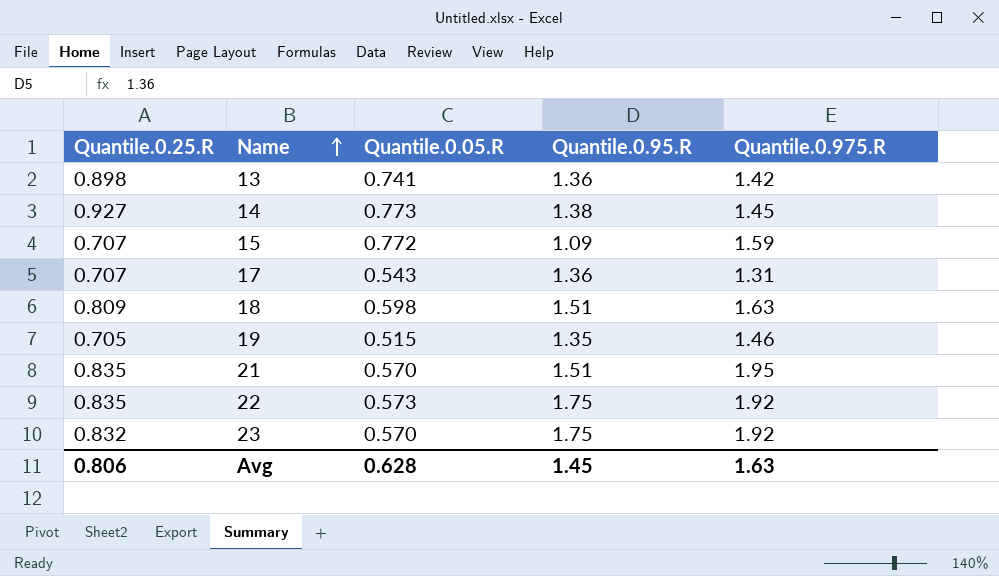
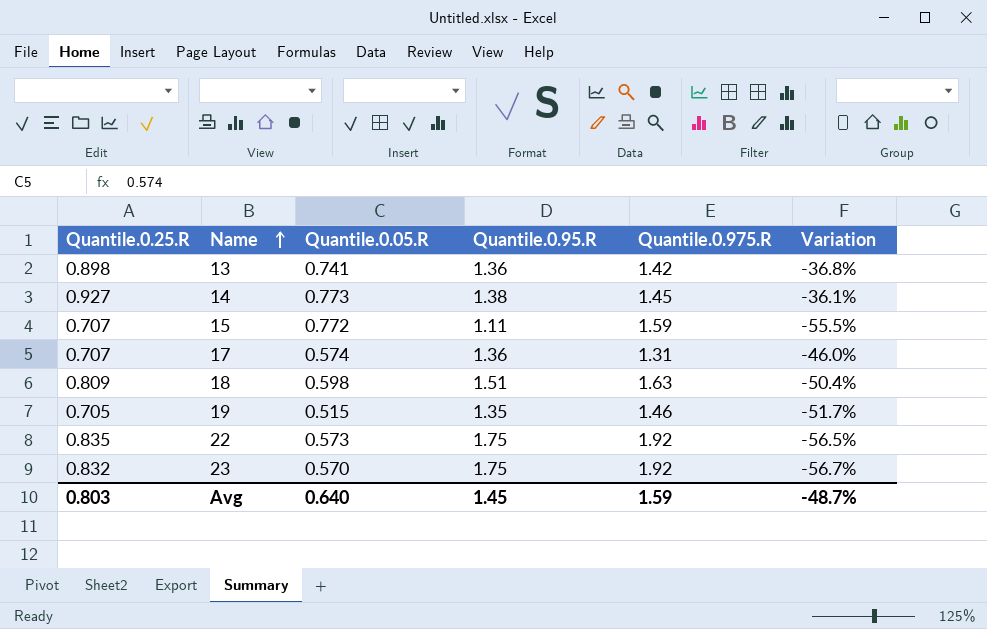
column Variation | formula: none -> ([Quantile.0.25.R] - [Quantile.0.975.R]) / [Quantile.0.975.R]
row 21: 0.835 | 0.570 | 1.51 | 1.95 -> none
15 | Quantile.0.95.R: 1.09 -> 1.11
17 | Quantile.0.05.R: 0.543 -> 0.574
Avg | Quantile.0.25.R: 0.806 -> 0.803
Avg | Quantile.0.05.R: 0.628 -> 0.640
Avg | Quantile.0.975.R: 1.63 -> 1.59

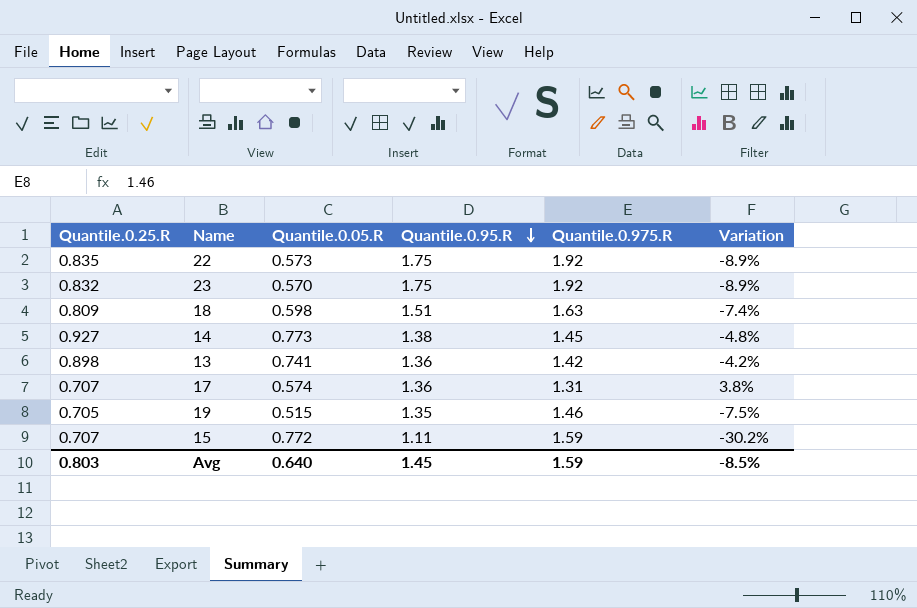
row order: Name ascending -> Quantile.0.95.R descending
column Variation | formula: ([Quantile.0.25.R] - [Quantile.0.975.R]) / [Quantile.0.975.R] -> ([Quantile.0.95.R] - [Quantile.0.975.R]) / [Quantile.0.975.R]
Avg | Variation: -48.7% -> -8.5%

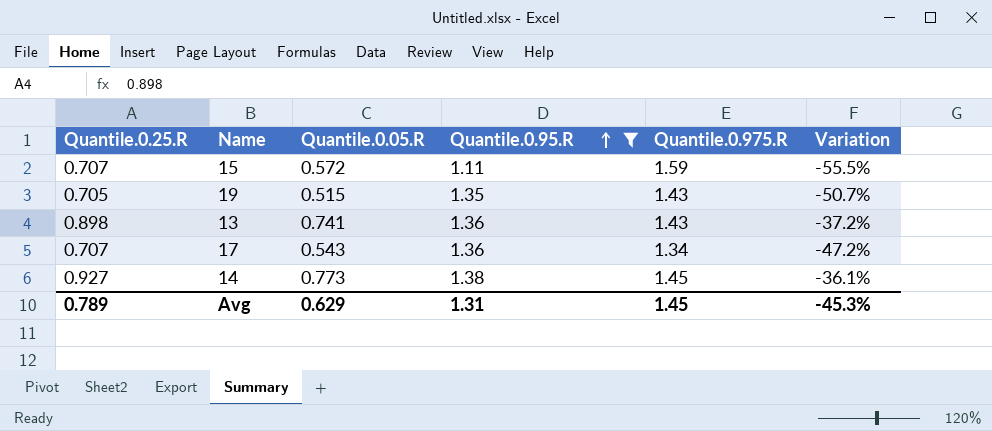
filter: none -> Quantile.0.95.R <= 1.38
row order: Quantile.0.95.R descending -> Quantile.0.95.R ascending
column Variation | formula: ([Quantile.0.95.R] - [Quantile.0.975.R]) / [Quantile.0.975.R] -> ([Quantile.0.25.R] - [Quantile.0.975.R]) / [Quantile.0.975.R]
15 | Quantile.0.05.R: 0.772 -> 0.572
19 | Quantile.0.975.R: 1.46 -> 1.43
13 | Quantile.0.975.R: 1.42 -> 1.43
17 | Quantile.0.05.R: 0.574 -> 0.543
17 | Quantile.0.975.R: 1.31 -> 1.34
Avg | Quantile.0.25.R: 0.803 -> 0.789
Avg | Quantile.0.05.R: 0.640 -> 0.629
Avg | Quantile.0.95.R: 1.45 -> 1.31
Avg | Quantile.0.975.R: 1.59 -> 1.45
Avg | Variation: -8.5% -> -45.3%

